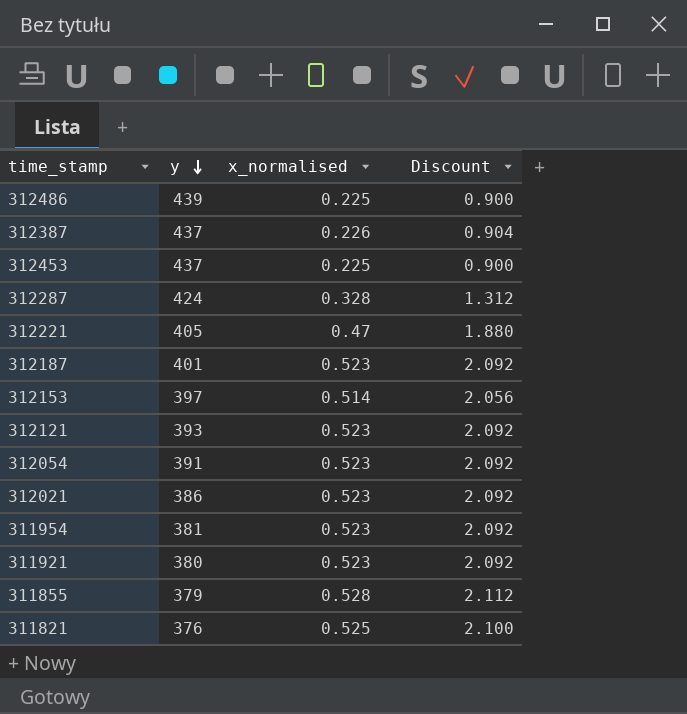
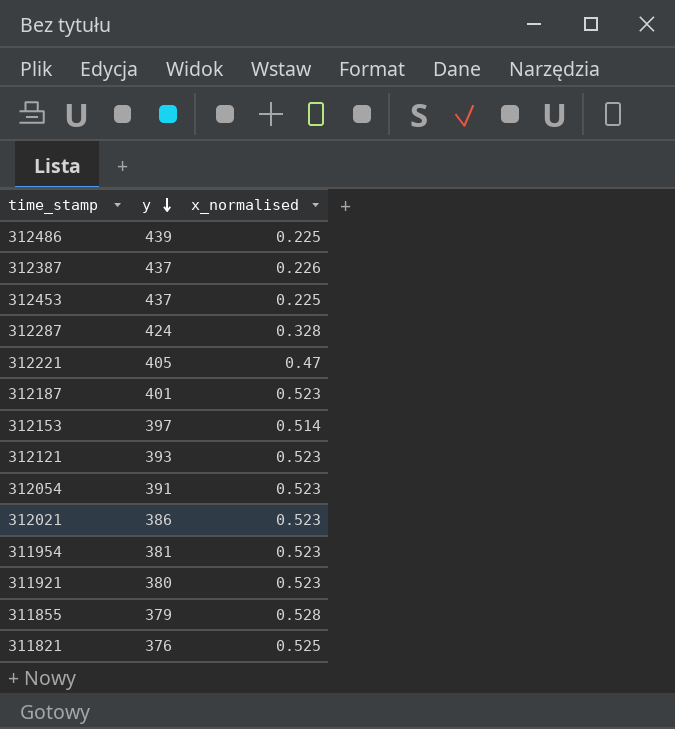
column Discount | formula: [x_normalised] * 4 -> none

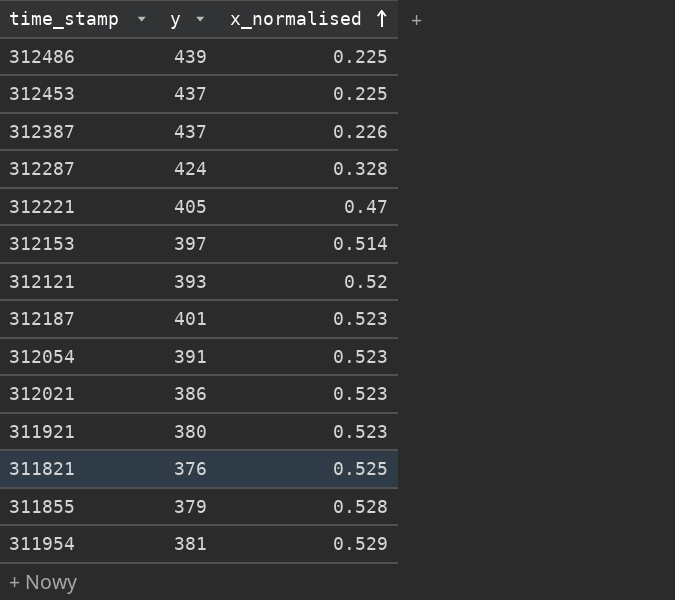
row order: y descending -> x_normalised ascending
312121 | x_normalised: 0.523 -> 0.52
311954 | x_normalised: 0.523 -> 0.529

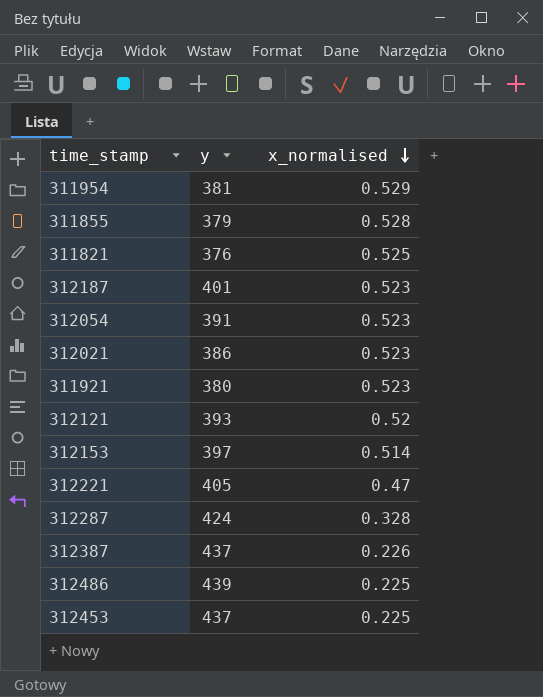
row order: x_normalised ascending -> x_normalised descending

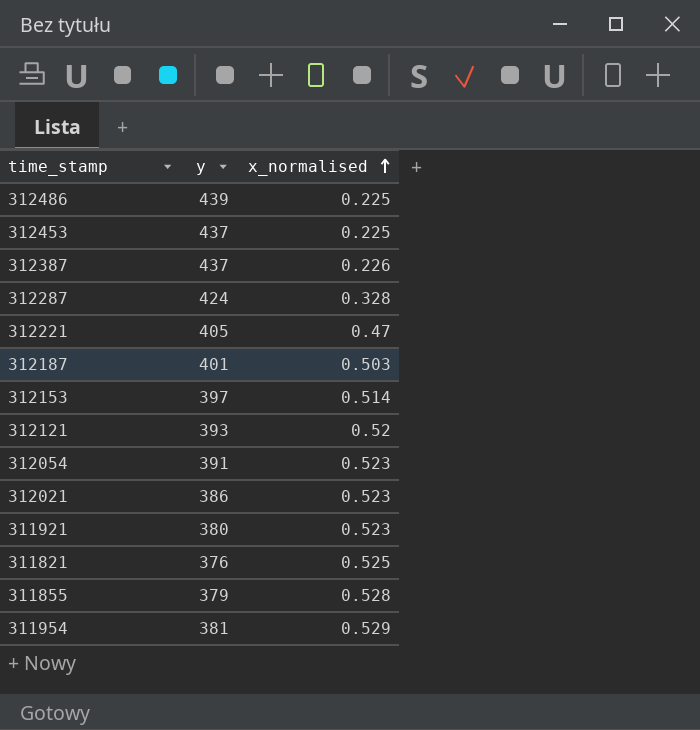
row order: x_normalised descending -> x_normalised ascending
312187 | x_normalised: 0.523 -> 0.503

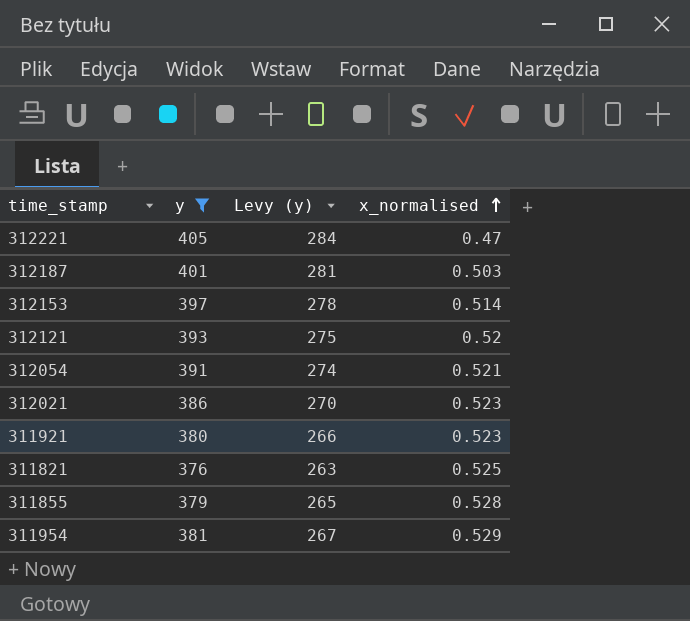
filter: none -> y <= 405
column Levy (y) | formula: none -> [y] * 0.7
312054 | x_normalised: 0.523 -> 0.521

